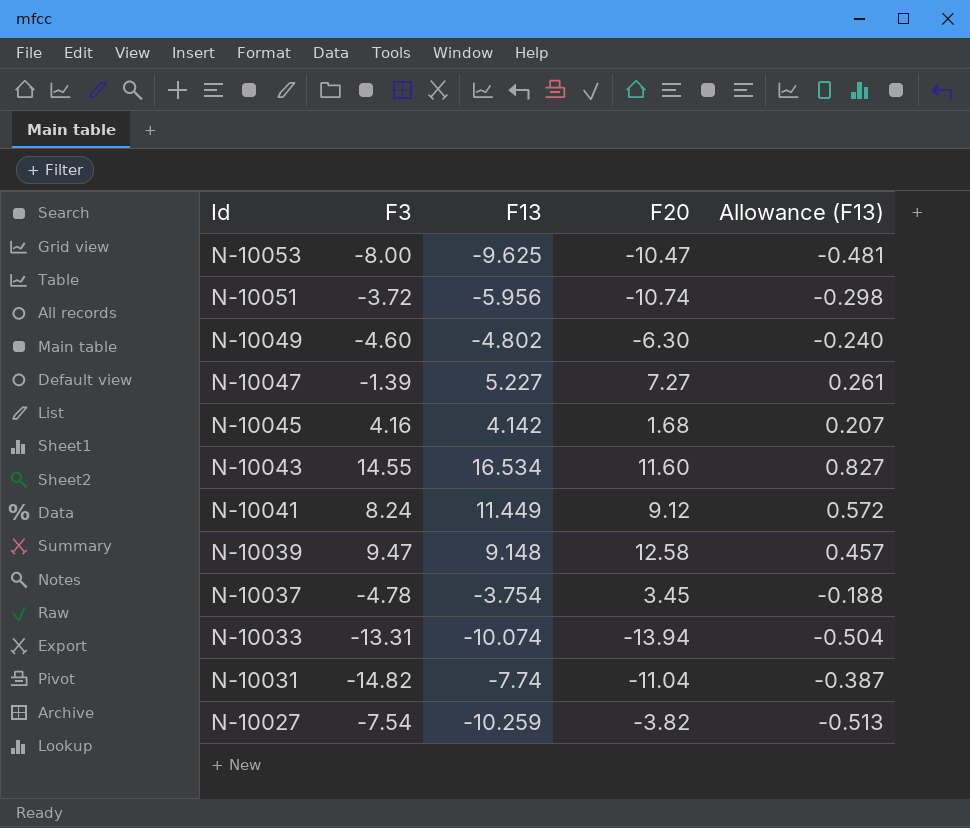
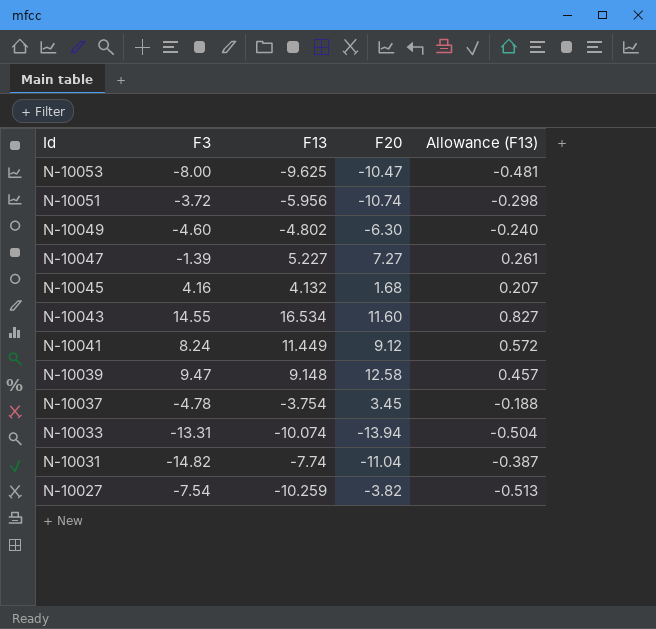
N-10045 | F13: 4.142 -> 4.132

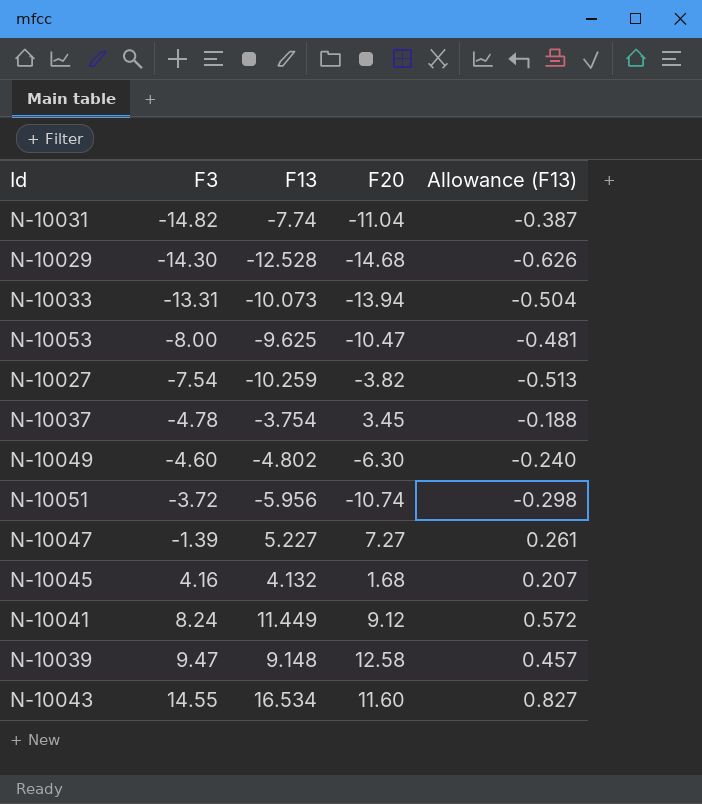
row order: Id descending -> F3 ascending
row N-10029: none -> -14.30 | -12.528 | -14.68 | -0.626
N-10033 | F13: -10.074 -> -10.073

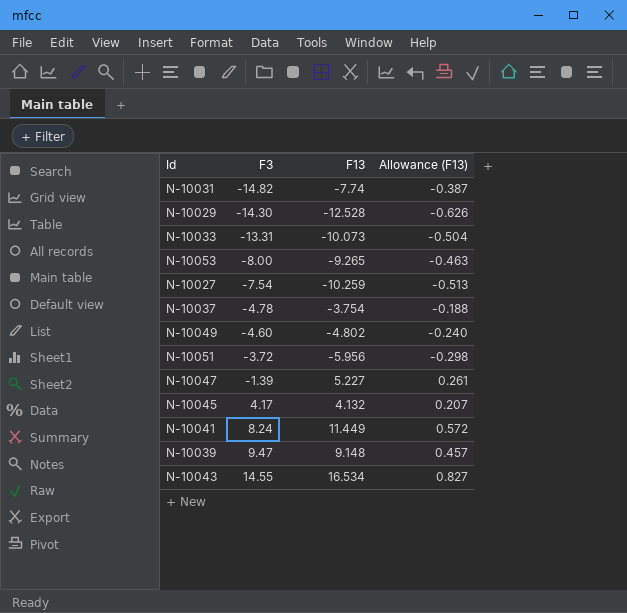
column F20 | position: 4 -> none
N-10053 | F13: -9.625 -> -9.265
N-10053 | Allowance (F13): -0.481 -> -0.463
N-10045 | F3: 4.16 -> 4.17

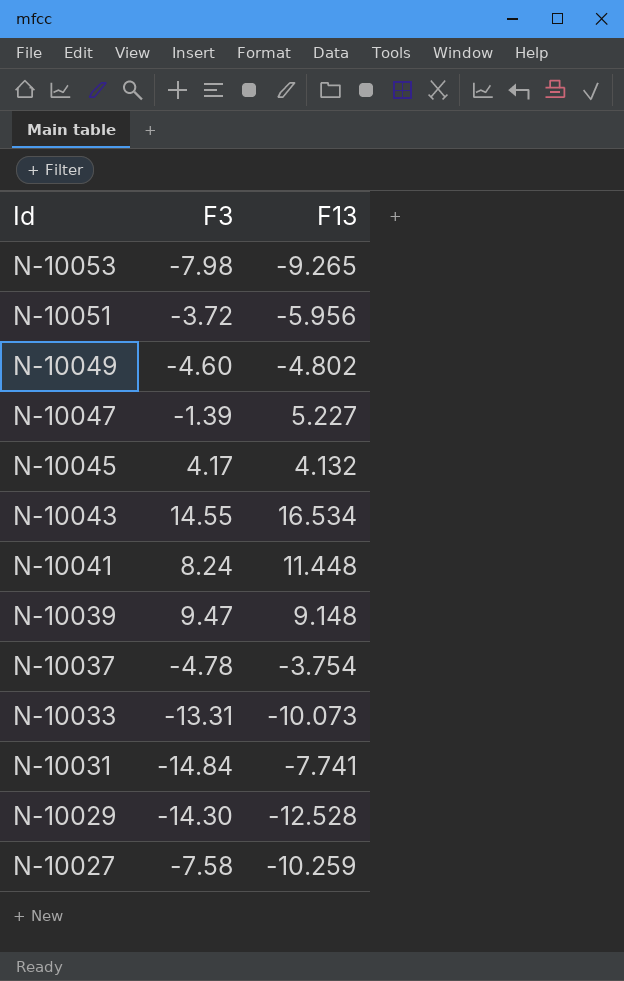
row order: F3 ascending -> Id descending
column Allowance (F13) | formula: [F13] * 0.05 -> none
N-10053 | F3: -8.00 -> -7.98
N-10041 | F13: 11.449 -> 11.448
N-10031 | F3: -14.82 -> -14.84
N-10031 | F13: -7.74 -> -7.741
N-10027 | F3: -7.54 -> -7.58

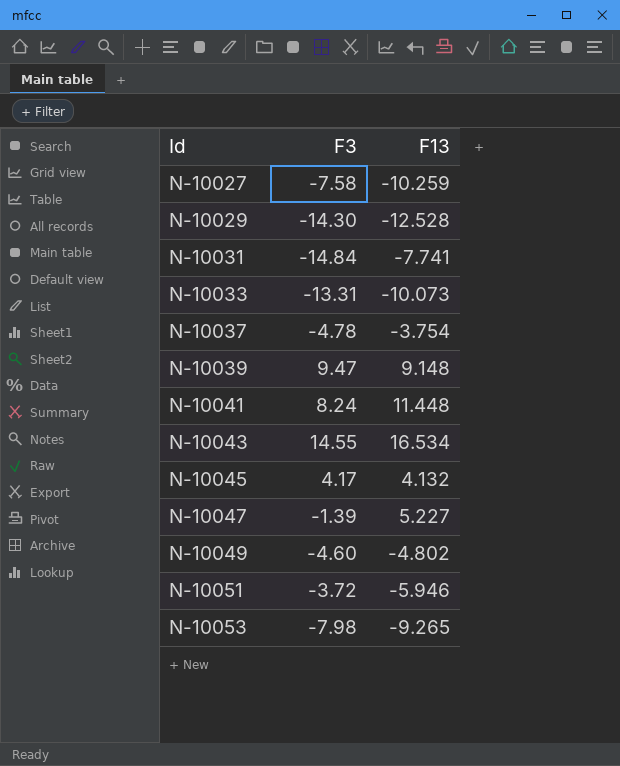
row order: Id descending -> Id ascending
N-10051 | F13: -5.956 -> -5.946

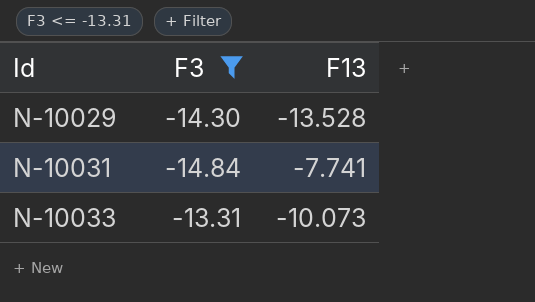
filter: none -> F3 <= -13.31
N-10029 | F13: -12.528 -> -13.528

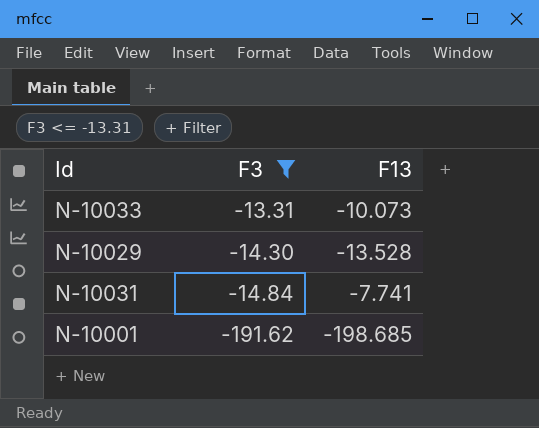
row order: Id ascending -> F3 descending
row N-10001: none -> -191.62 | -198.685

